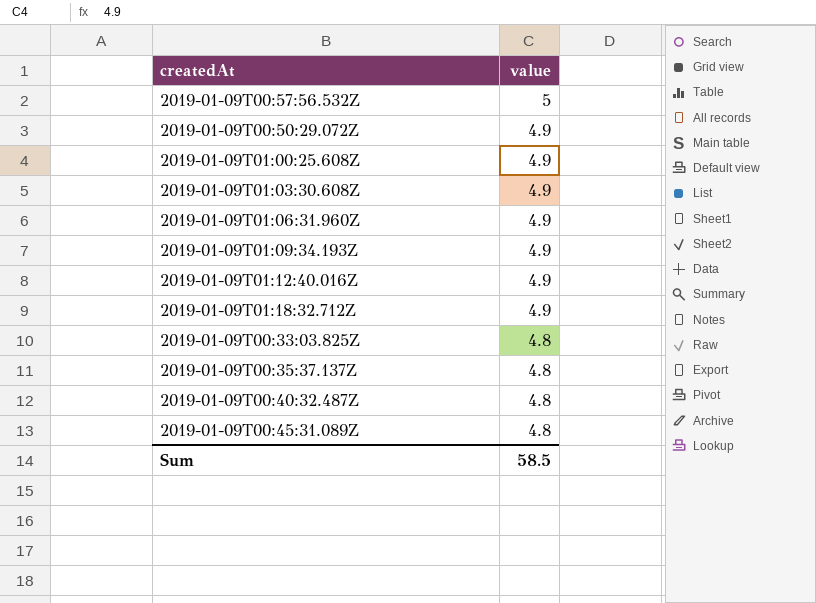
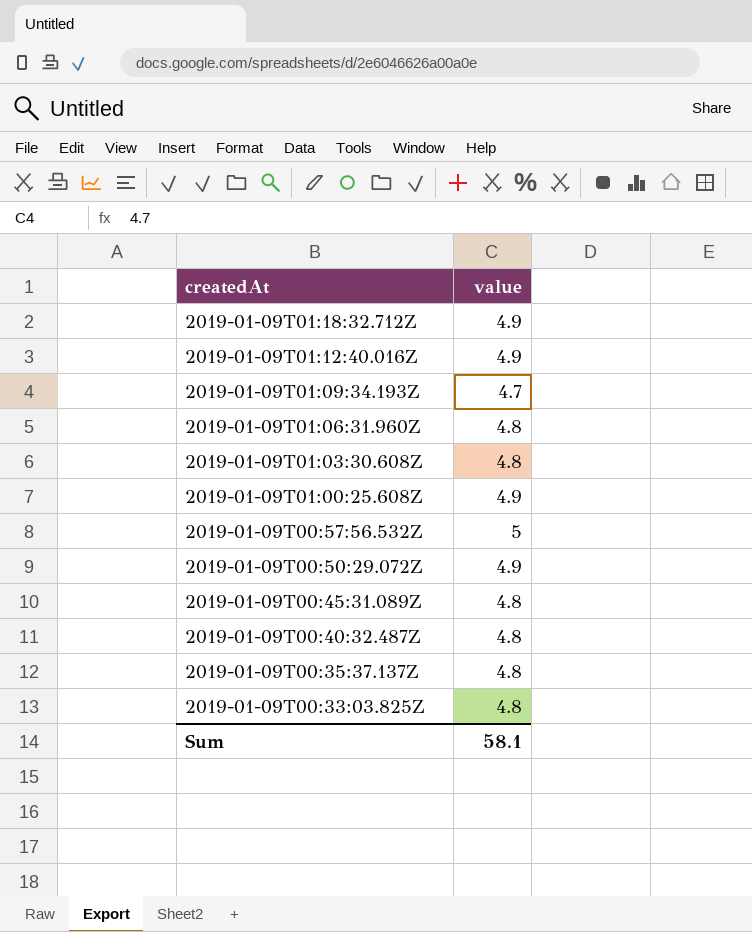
row order: value descending -> createdAt descending
2019-01-09T01:09:34.193Z | value: 4.9 -> 4.7
2019-01-09T01:06:31.960Z | value: 4.9 -> 4.8
2019-01-09T01:03:30.608Z | value: 4.9 -> 4.8
Sum | value: 58.5 -> 58.1

